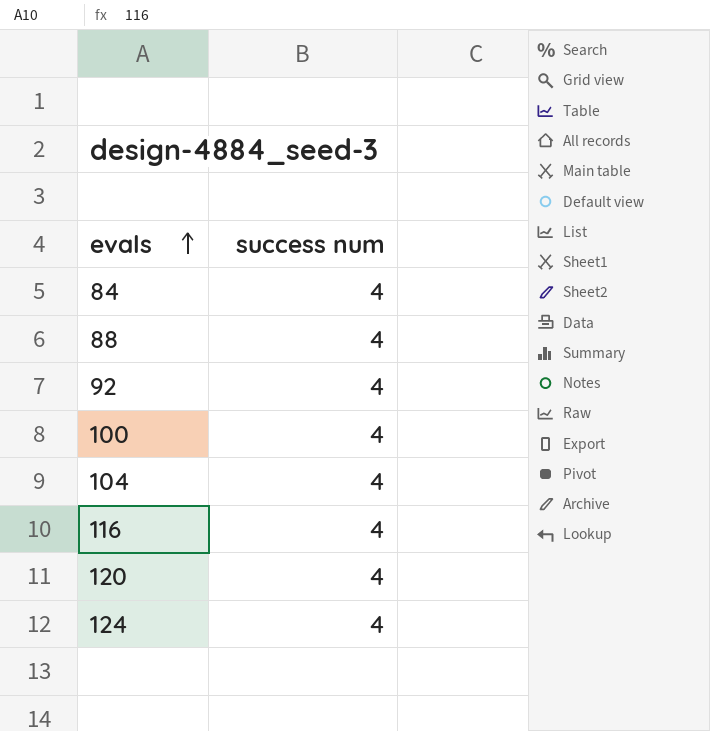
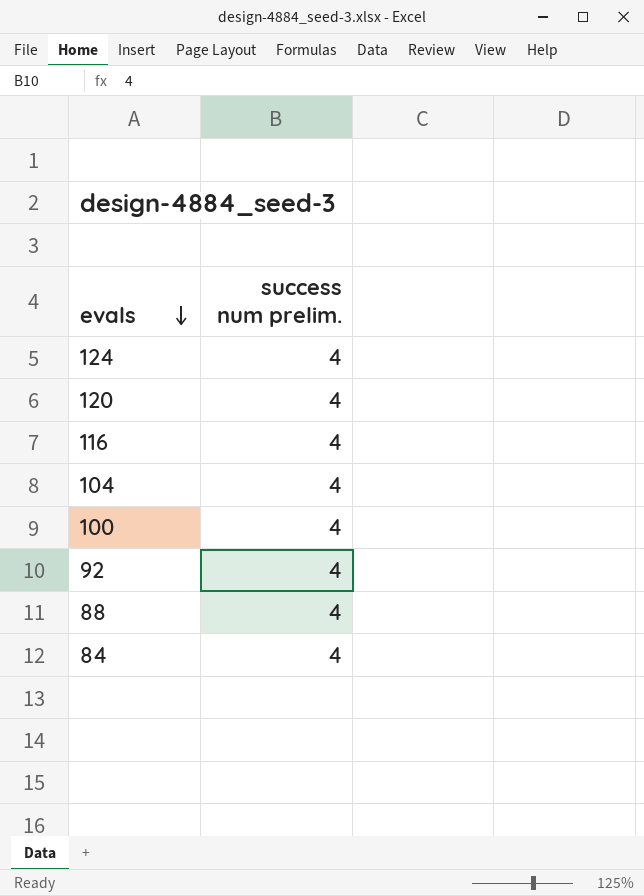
row order: evals ascending -> evals descending
column name: success num -> success num prelim.

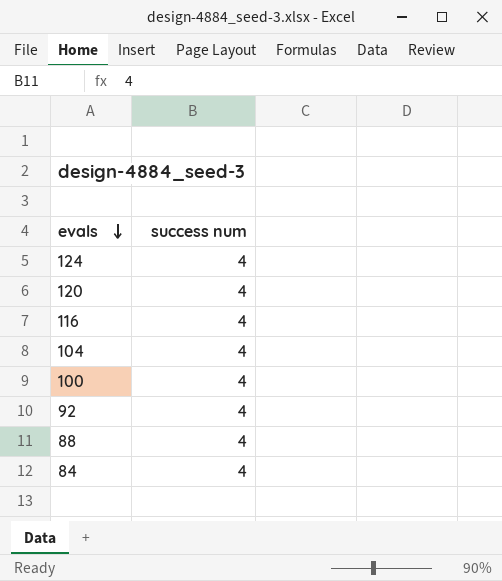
column name: success num prelim. -> success num

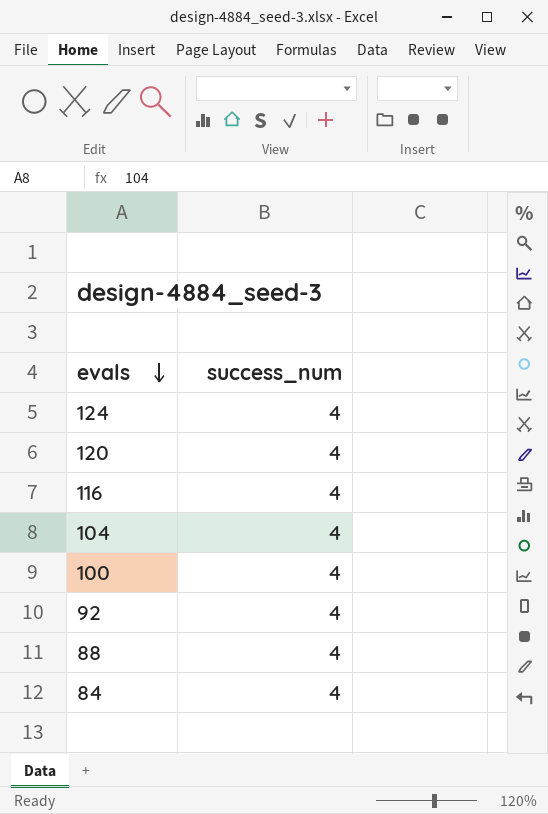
column name: success num -> success_num

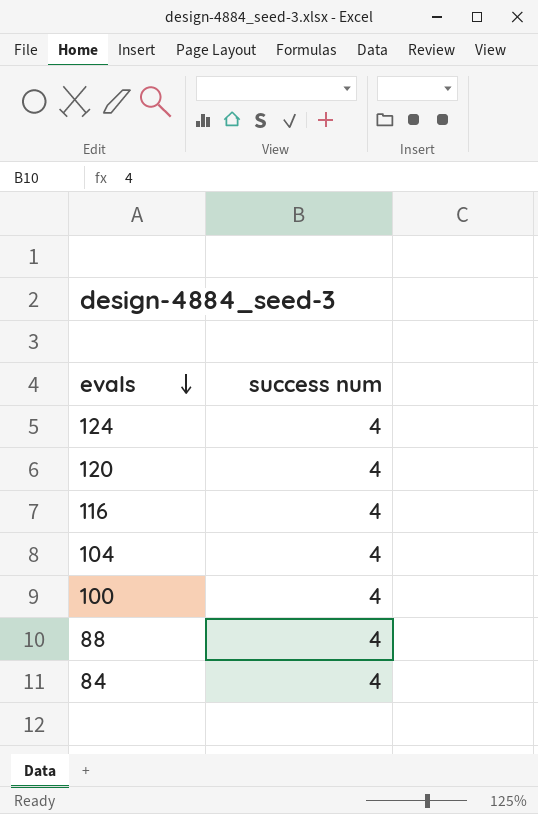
column name: success_num -> success num
row 92: 4 -> none

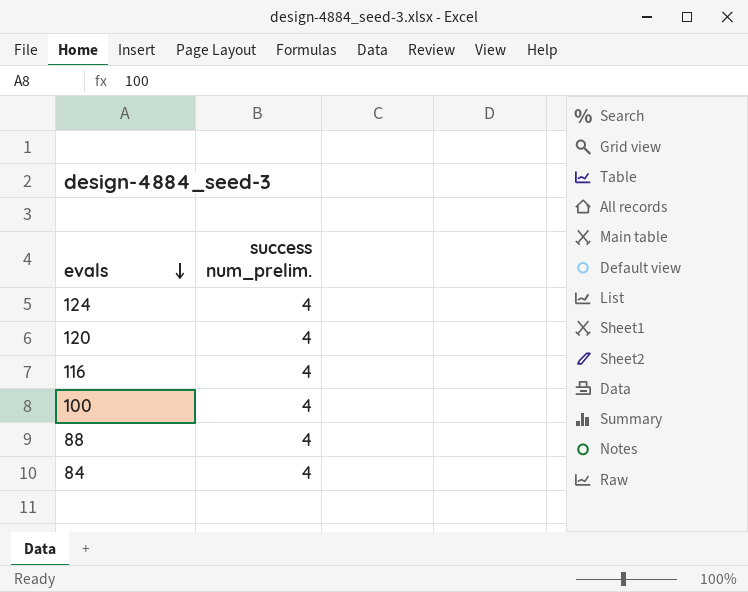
column name: success num -> success num_prelim.
row 104: 4 -> none

